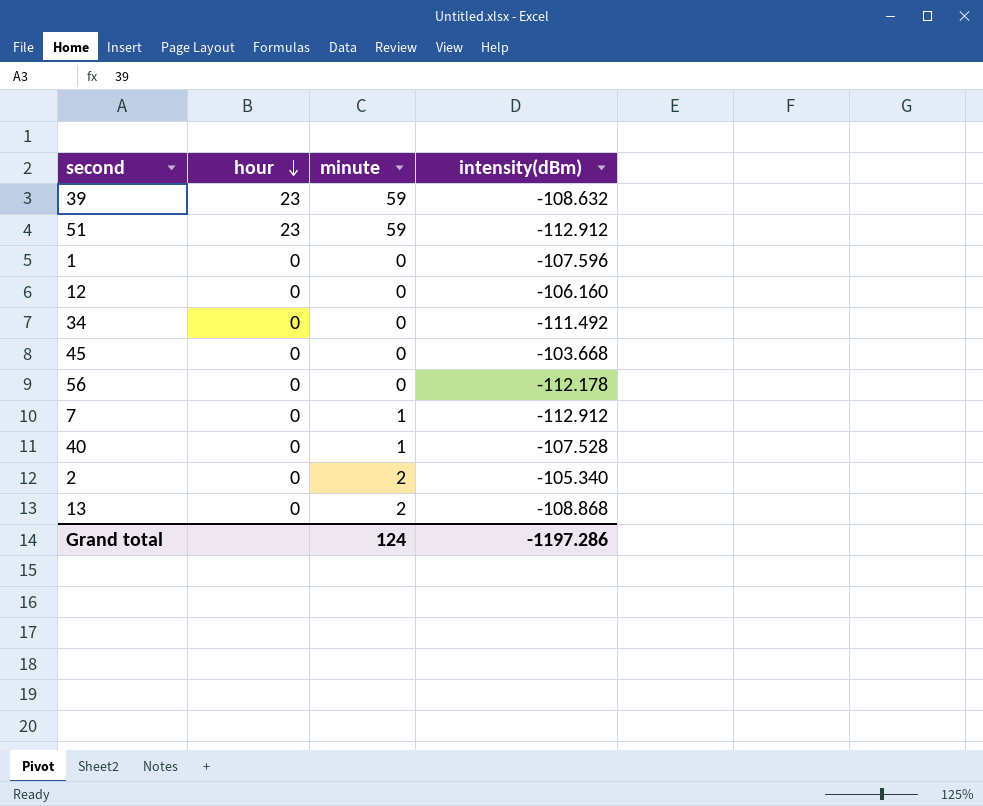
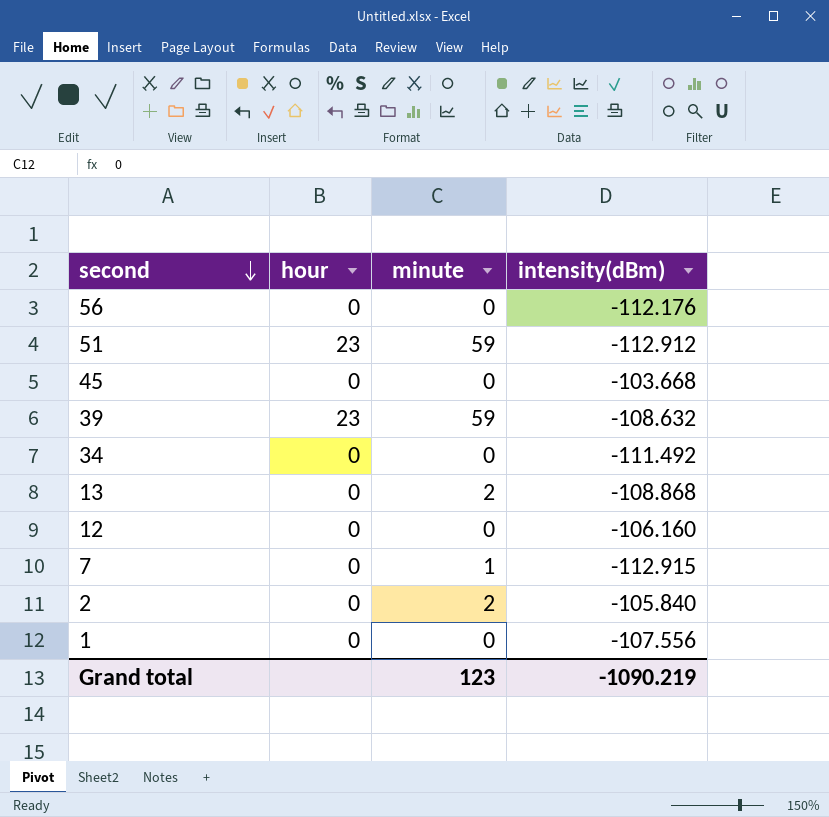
row order: hour descending -> second descending
row 40: 0 | 1 | -107.528 -> none
56 | intensity(dBm): -112.178 -> -112.176
7 | intensity(dBm): -112.912 -> -112.915
2 | intensity(dBm): -105.340 -> -105.840
1 | intensity(dBm): -107.596 -> -107.556
Grand total | minute: 124 -> 123
Grand total | intensity(dBm): -1197.286 -> -1090.219

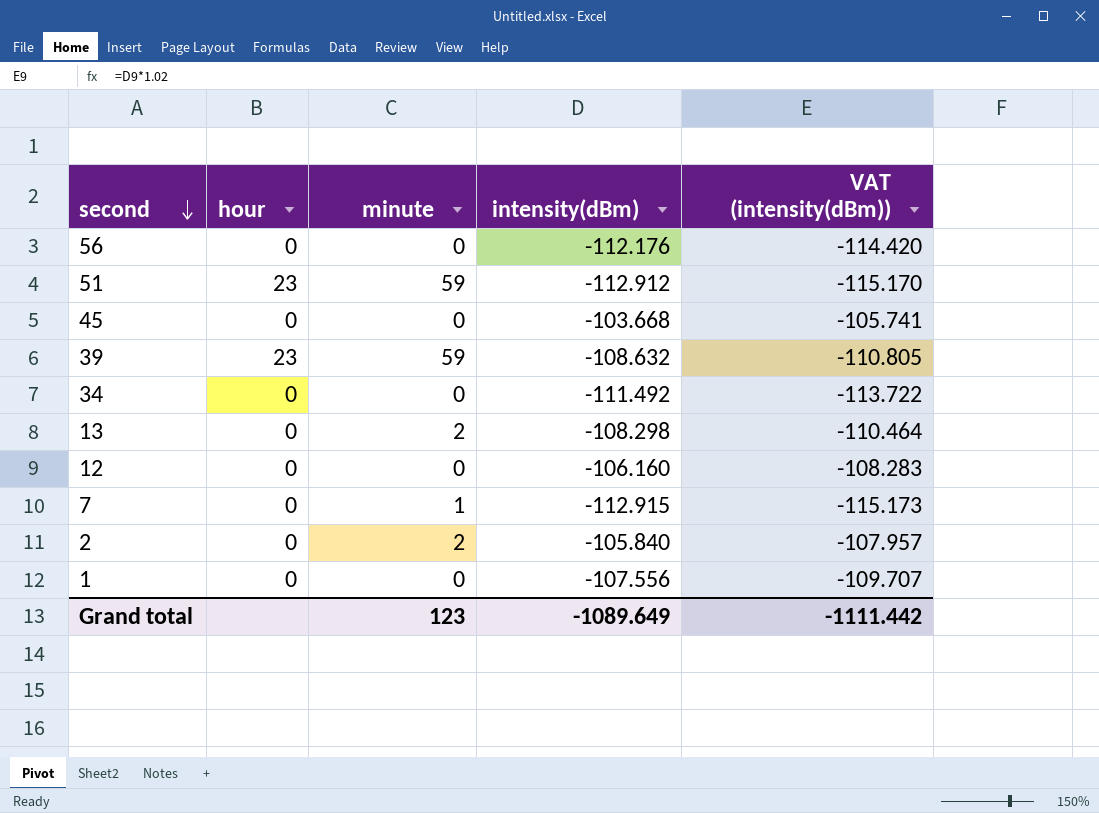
column VAT (intensity(dBm)) | formula: none -> [intensity(dBm)] * 1.02
13 | intensity(dBm): -108.868 -> -108.298
Grand total | intensity(dBm): -1090.219 -> -1089.649

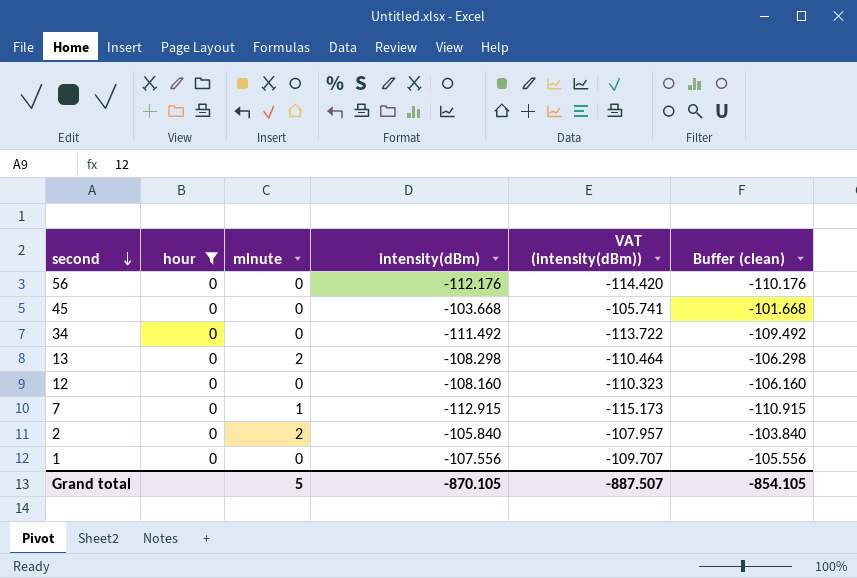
filter: none -> hour = 0
column Buffer (clean) | formula: none -> [intensity(dBm)] + 2
12 | intensity(dBm): -106.160 -> -108.160
12 | VAT (intensity(dBm)): -108.283 -> -110.323
Grand total | minute: 123 -> 5
Grand total | intensity(dBm): -1089.649 -> -870.105
Grand total | VAT (intensity(dBm)): -1111.442 -> -887.507

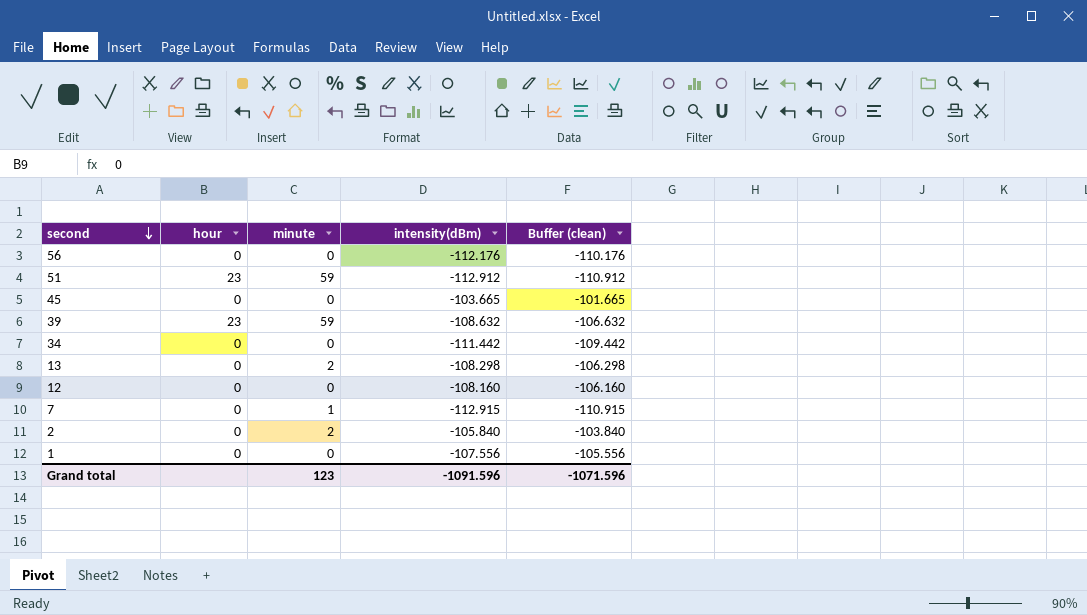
filter: hour = 0 -> none
column VAT (intensity(dBm)) | formula: [intensity(dBm)] * 1.02 -> none
45 | intensity(dBm): -103.668 -> -103.665
45 | Buffer (clean): -101.668 -> -101.665
34 | intensity(dBm): -111.492 -> -111.442
34 | Buffer (clean): -109.492 -> -109.442
Grand total | minute: 5 -> 123
Grand total | intensity(dBm): -870.105 -> -1091.596
Grand total | Buffer (clean): -854.105 -> -1071.596

